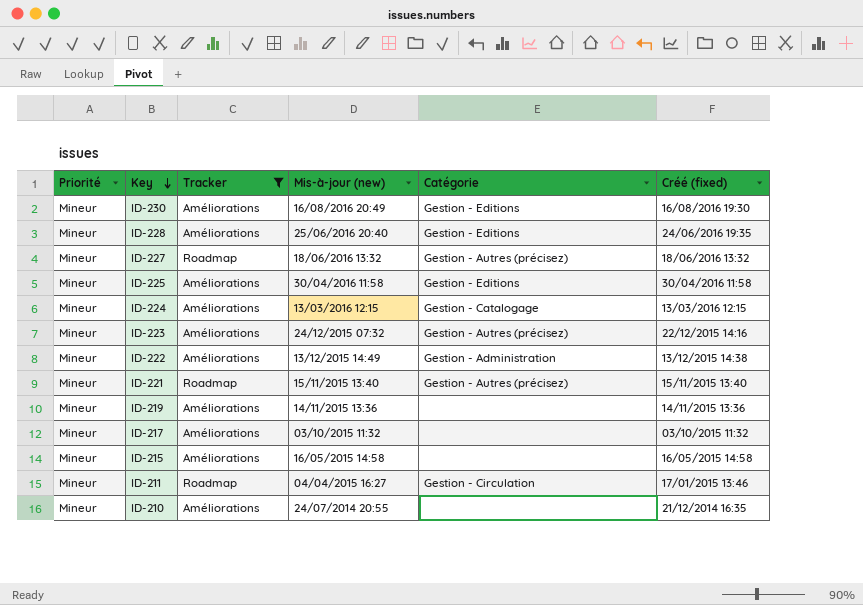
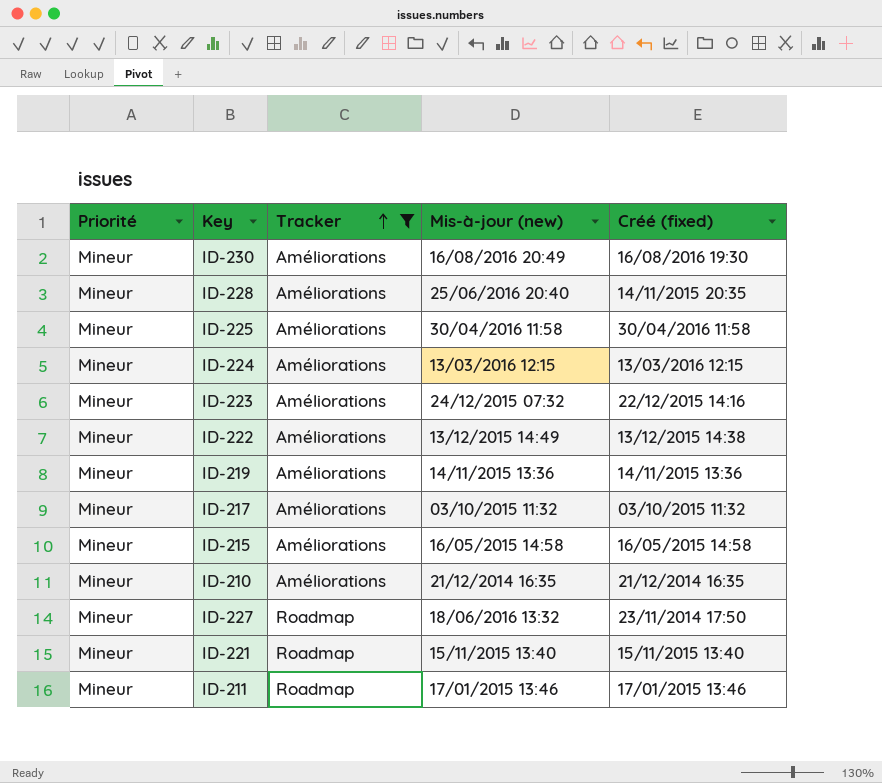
row order: Key descending -> Tracker ascending
column Catégorie | position: 5 -> none
ID-228 | Créé (fixed): 24/06/2016 19:35 -> 14/11/2015 20:35
ID-210 | Mis-à-jour (new): 24/07/2014 20:55 -> 21/12/2014 16:35
ID-227 | Créé (fixed): 18/06/2016 13:32 -> 23/11/2014 17:50
ID-211 | Mis-à-jour (new): 04/04/2015 16:27 -> 17/01/2015 13:46

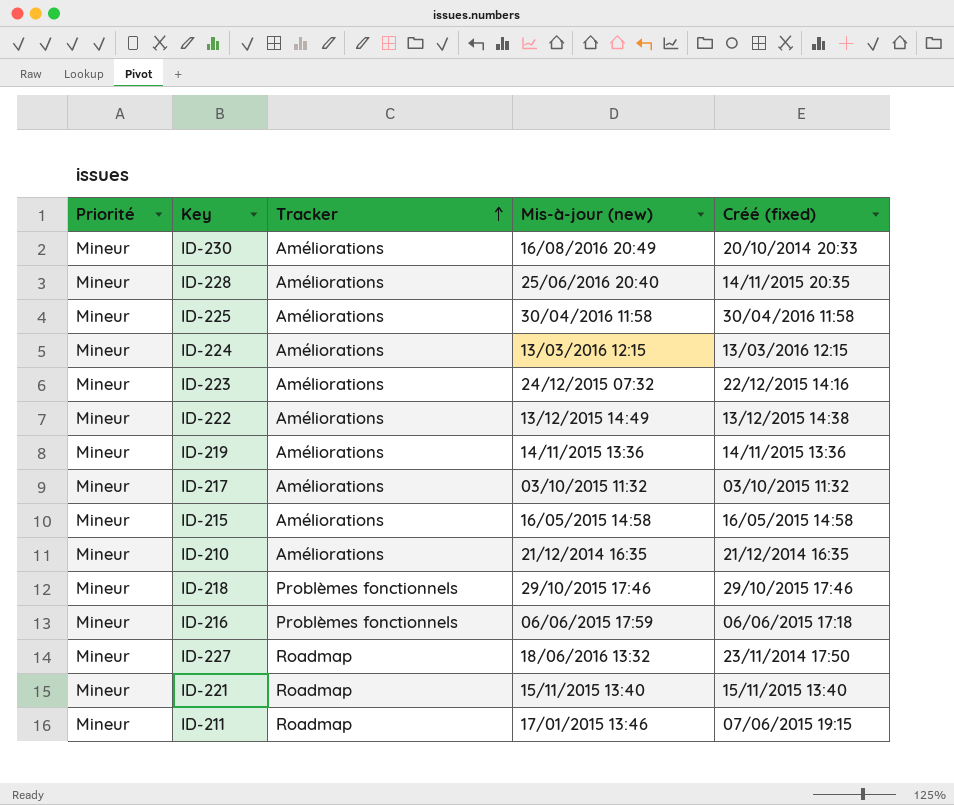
filter: Tracker != Problèmes fonctionnels -> none
ID-230 | Créé (fixed): 16/08/2016 19:30 -> 20/10/2014 20:33
ID-211 | Créé (fixed): 17/01/2015 13:46 -> 07/06/2015 19:15

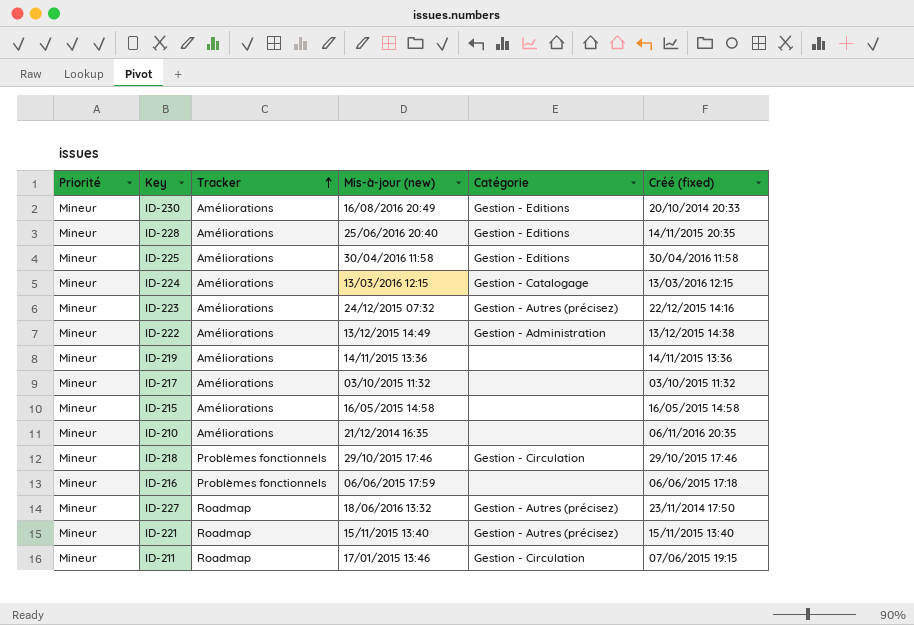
column Catégorie | position: none -> 5
ID-210 | Créé (fixed): 21/12/2014 16:35 -> 06/11/2016 20:35

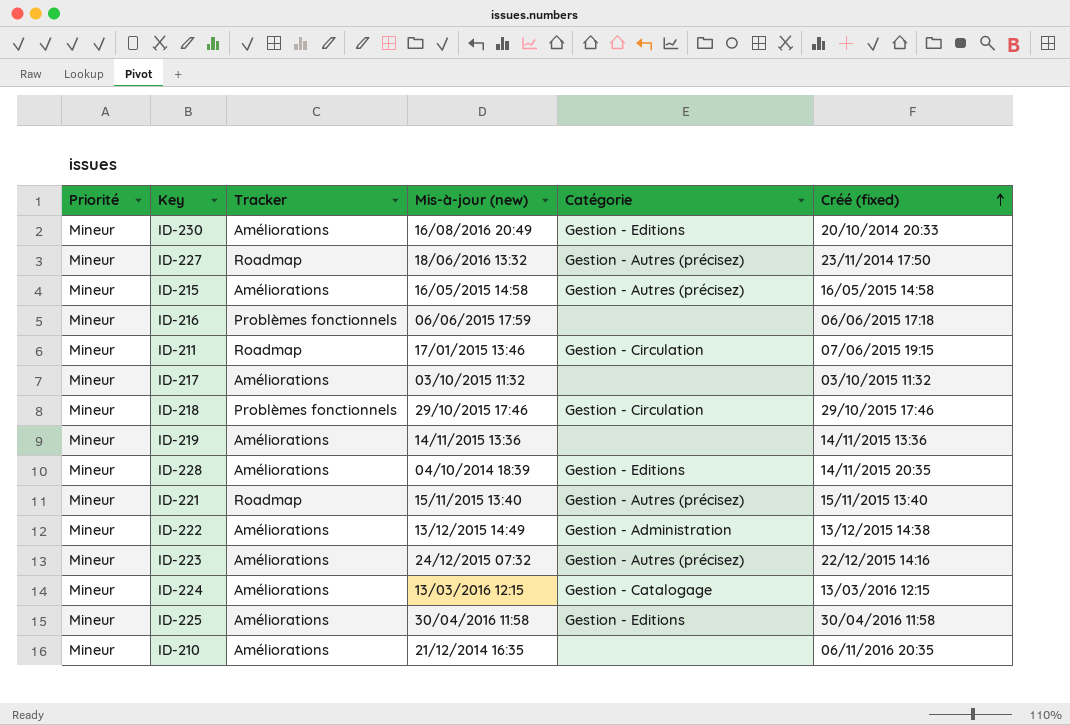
row order: Tracker ascending -> Créé (fixed) ascending
ID-215 | Catégorie: none -> Gestion - Autres (précisez)
ID-228 | Mis-à-jour (new): 25/06/2016 20:40 -> 04/10/2014 18:39

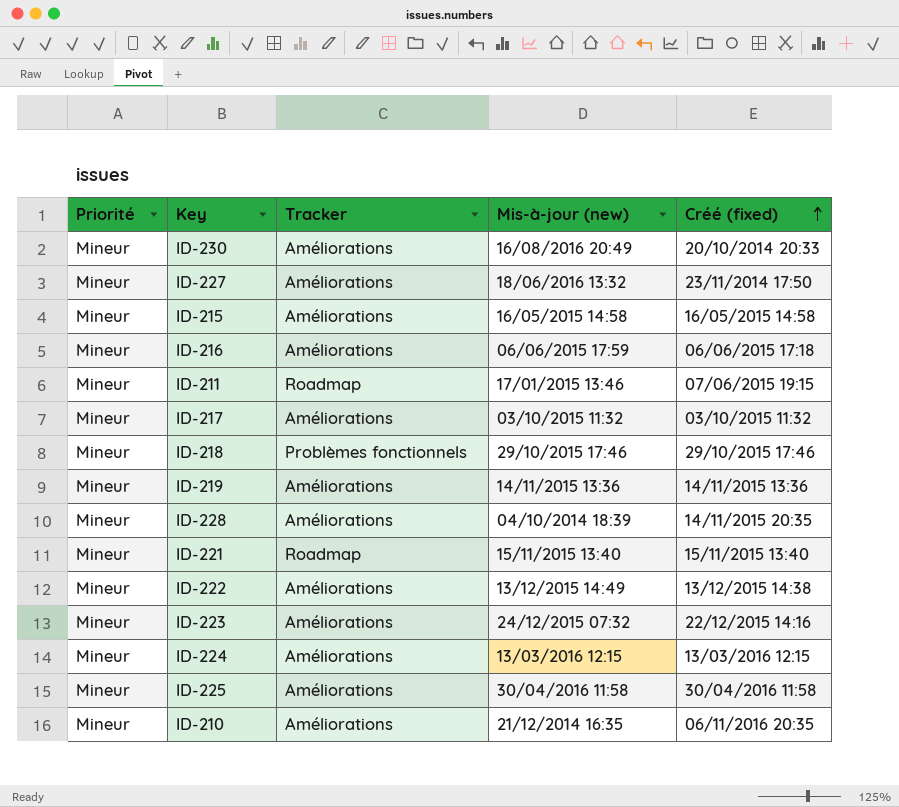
column Catégorie | position: 5 -> none
ID-227 | Tracker: Roadmap -> Améliorations
ID-216 | Tracker: Problèmes fonctionnels -> Améliorations

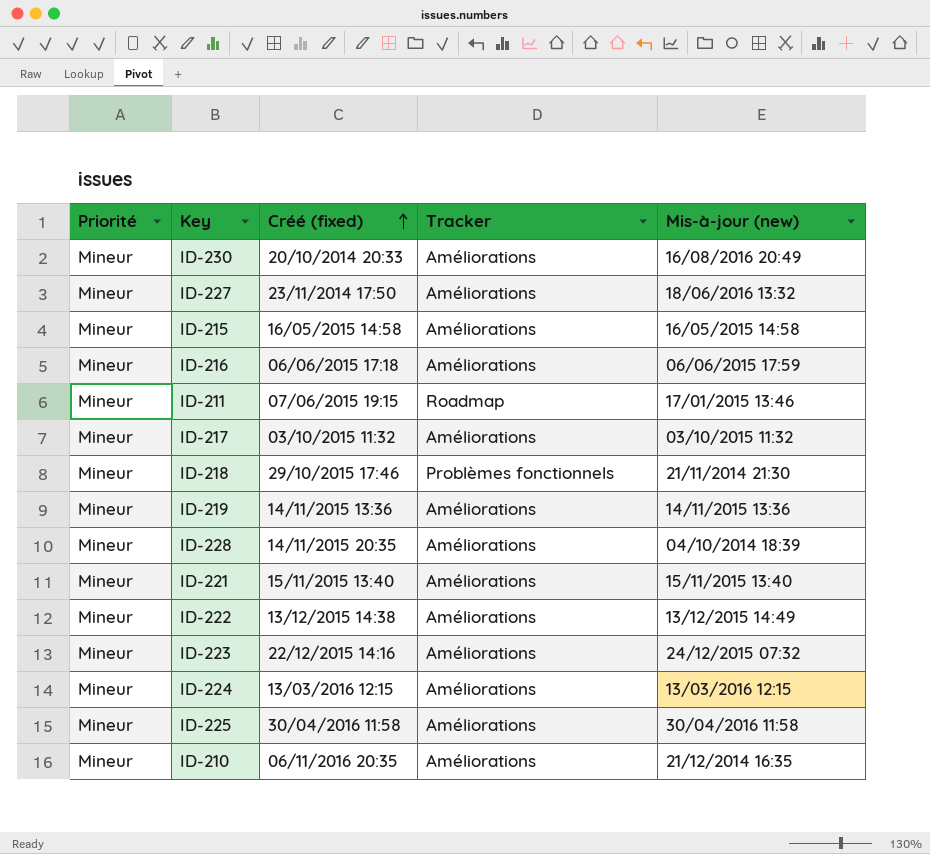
column Créé (fixed) | position: 5 -> 3
ID-218 | Mis-à-jour (new): 29/10/2015 17:46 -> 21/11/2014 21:30
ID-221 | Tracker: Roadmap -> Améliorations

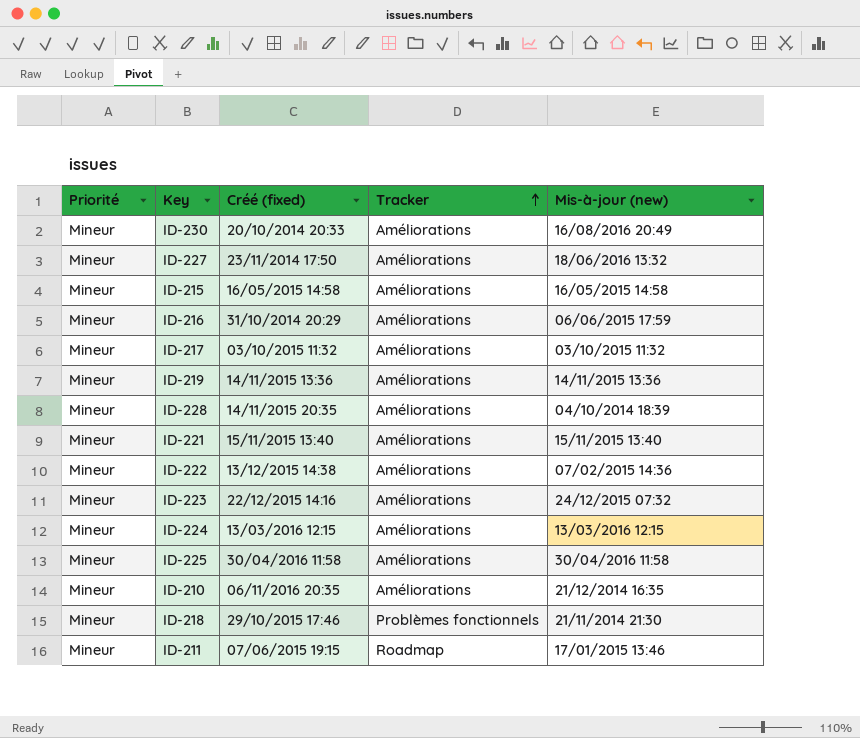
row order: Créé (fixed) ascending -> Tracker ascending
ID-216 | Créé (fixed): 06/06/2015 17:18 -> 31/10/2014 20:29
ID-222 | Mis-à-jour (new): 13/12/2015 14:49 -> 07/02/2015 14:36

